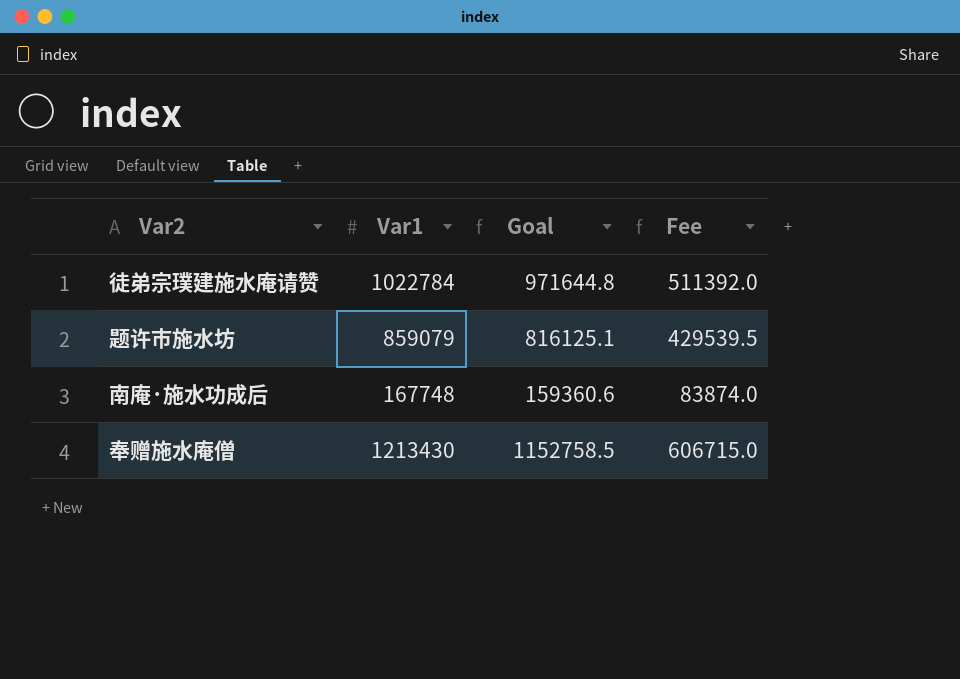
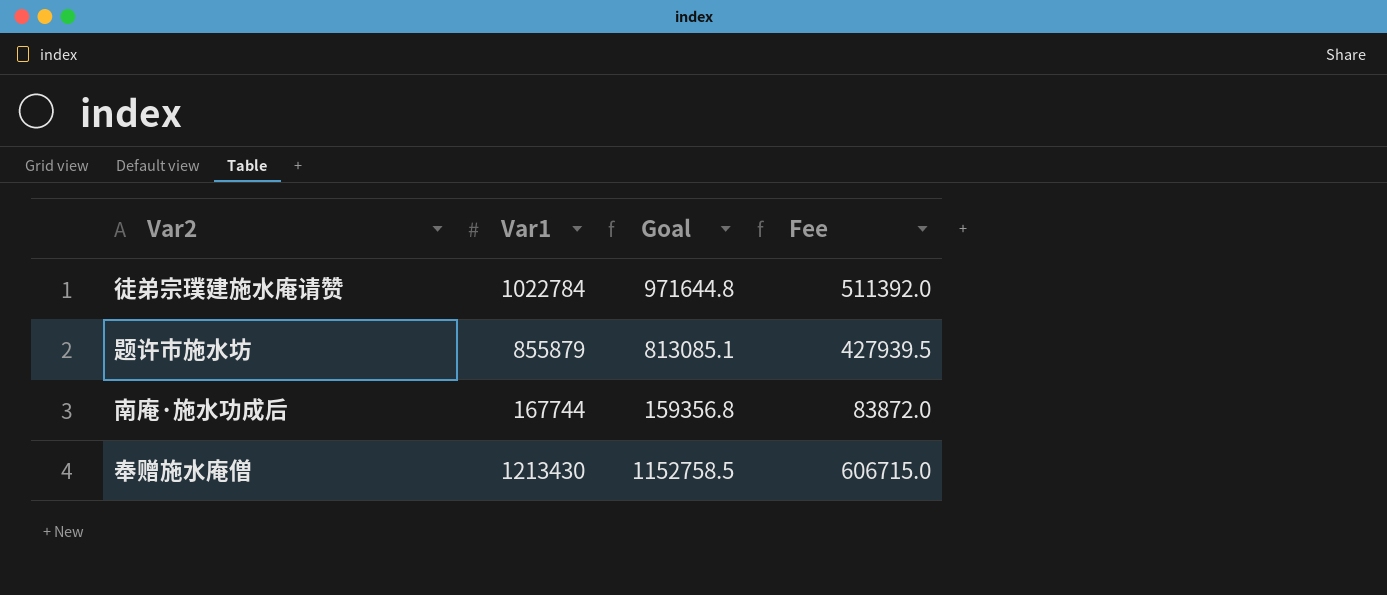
题许市施水坊 | Var1: 859079 -> 855879
题许市施水坊 | Goal: 816125.1 -> 813085.1
题许市施水坊 | Fee: 429539.5 -> 427939.5
南庵·施水功成后 | Var1: 167748 -> 167744
南庵·施水功成后 | Goal: 159360.6 -> 159356.8
南庵·施水功成后 | Fee: 83874.0 -> 83872.0

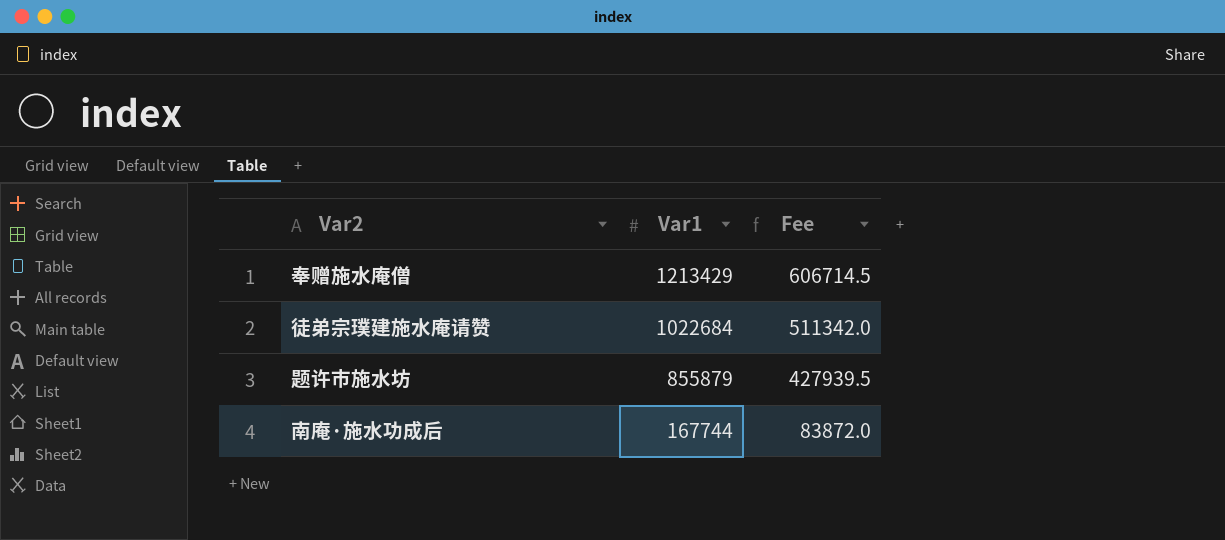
row order: none -> Var1 descending
column Goal | formula: [Var1] * 0.95 -> none
奉赠施水庵僧 | Var1: 1213430 -> 1213429
奉赠施水庵僧 | Fee: 606715.0 -> 606714.5
徒弟宗璞建施水庵请赞 | Var1: 1022784 -> 1022684
徒弟宗璞建施水庵请赞 | Fee: 511392.0 -> 511342.0

